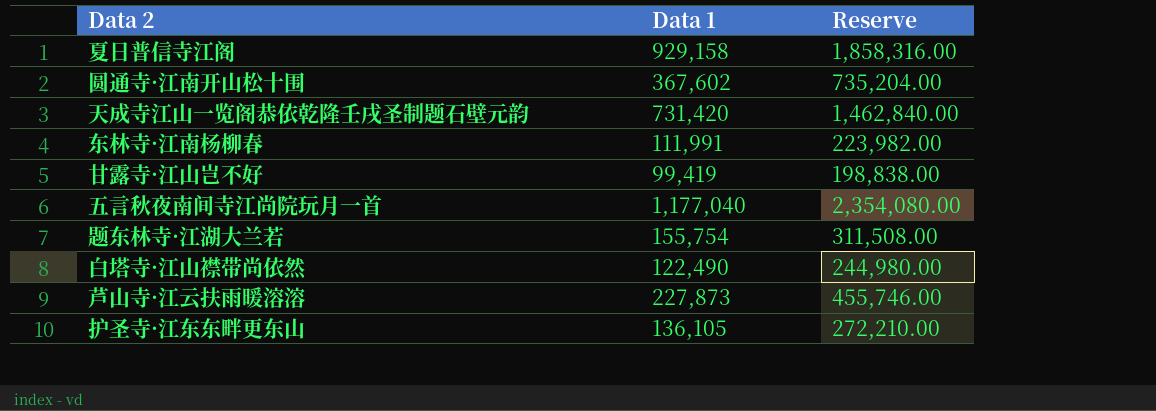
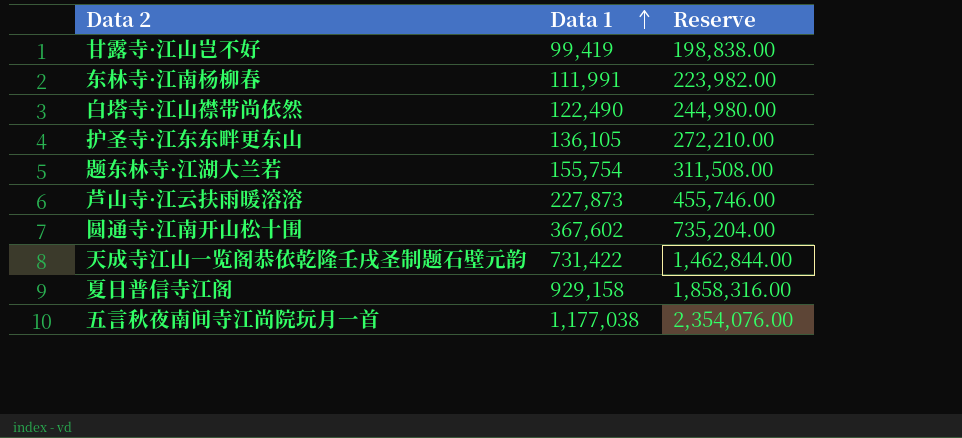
row order: none -> Data 1 ascending
天成寺江山一览阁恭依乾隆壬戌圣制题石壁元韵 | Data 1: 731,420 -> 731,422
天成寺江山一览阁恭依乾隆壬戌圣制题石壁元韵 | Reserve: 1,462,840.00 -> 1,462,844.00
五言秋夜南间寺江尚院玩月一首 | Data 1: 1,177,040 -> 1,177,038
五言秋夜南间寺江尚院玩月一首 | Reserve: 2,354,080.00 -> 2,354,076.00

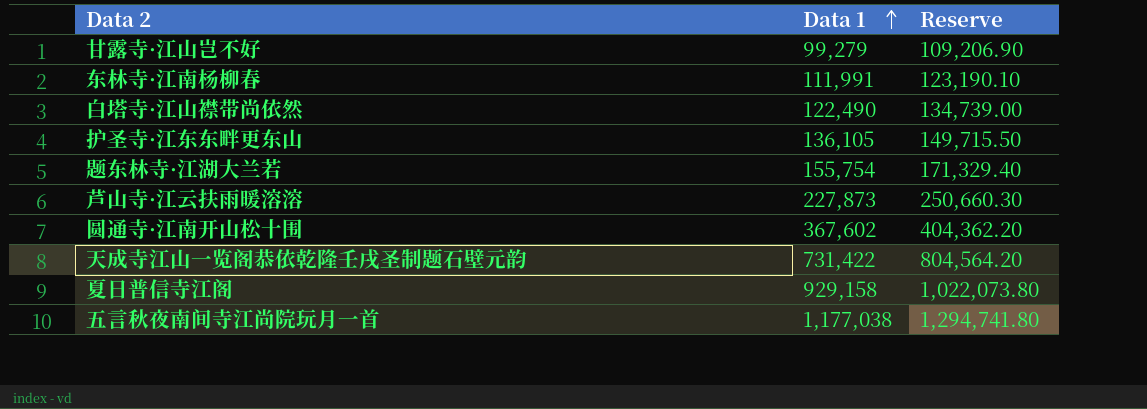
column Reserve | formula: [Data 1] * 2 -> [Data 1] * 1.1
甘露寺·江山岂不好 | Data 1: 99,419 -> 99,279

